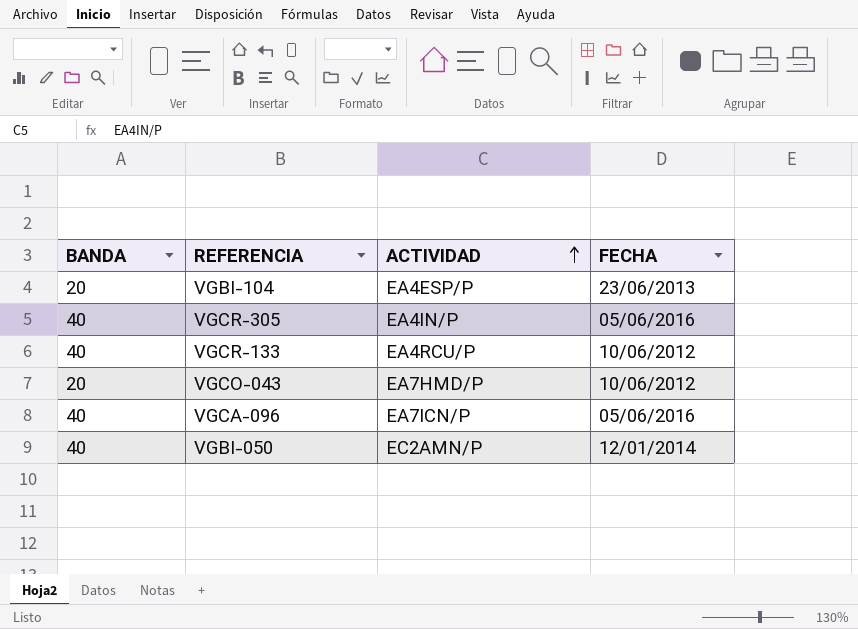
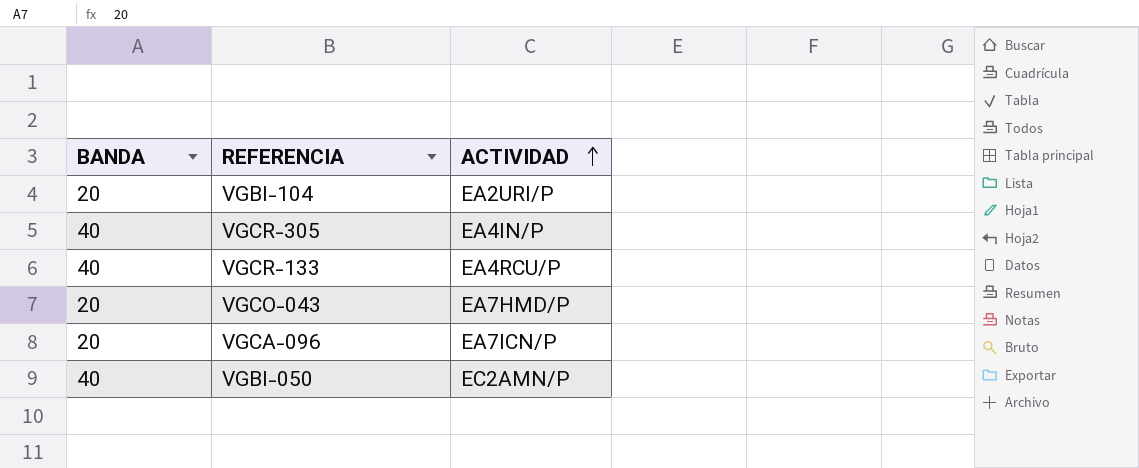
column FECHA | position: 4 -> none
VGBI-104 | ACTIVIDAD: EA4ESP/P -> EA2URI/P
VGCA-096 | BANDA: 40 -> 20

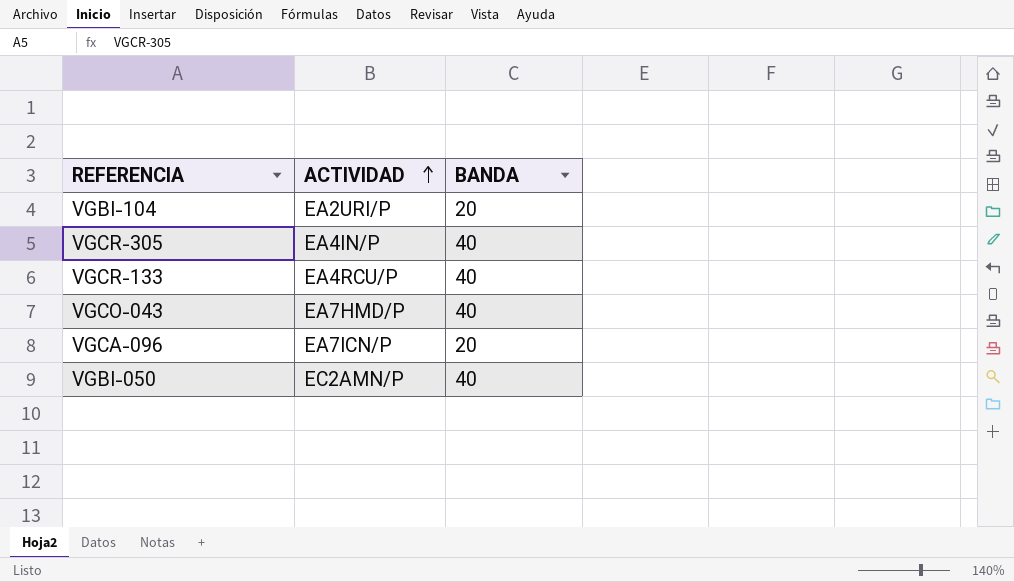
column BANDA | position: 1 -> 3
VGCO-043 | BANDA: 20 -> 40

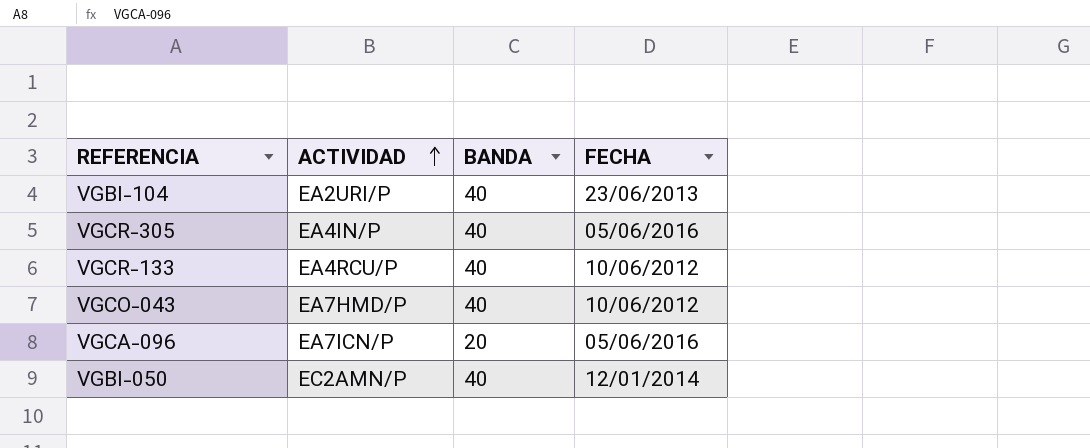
column FECHA | position: none -> 4
VGBI-104 | BANDA: 20 -> 40

